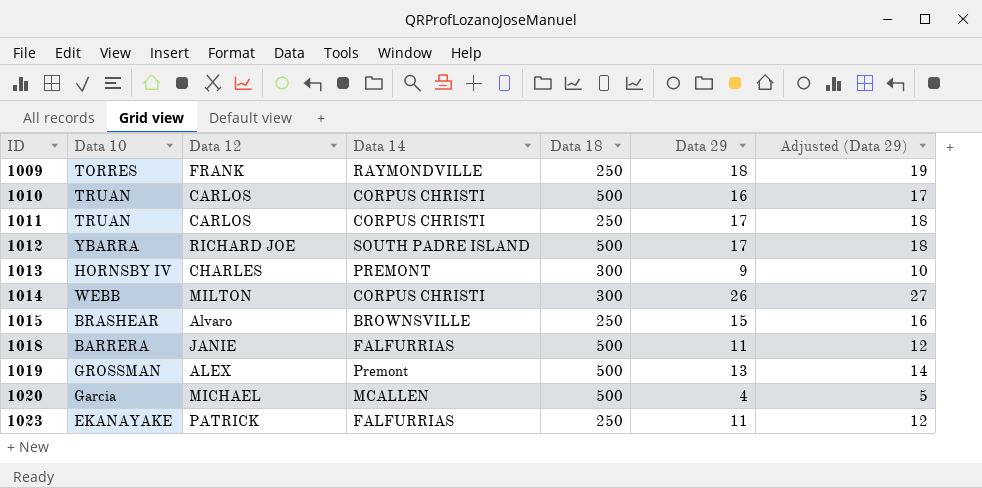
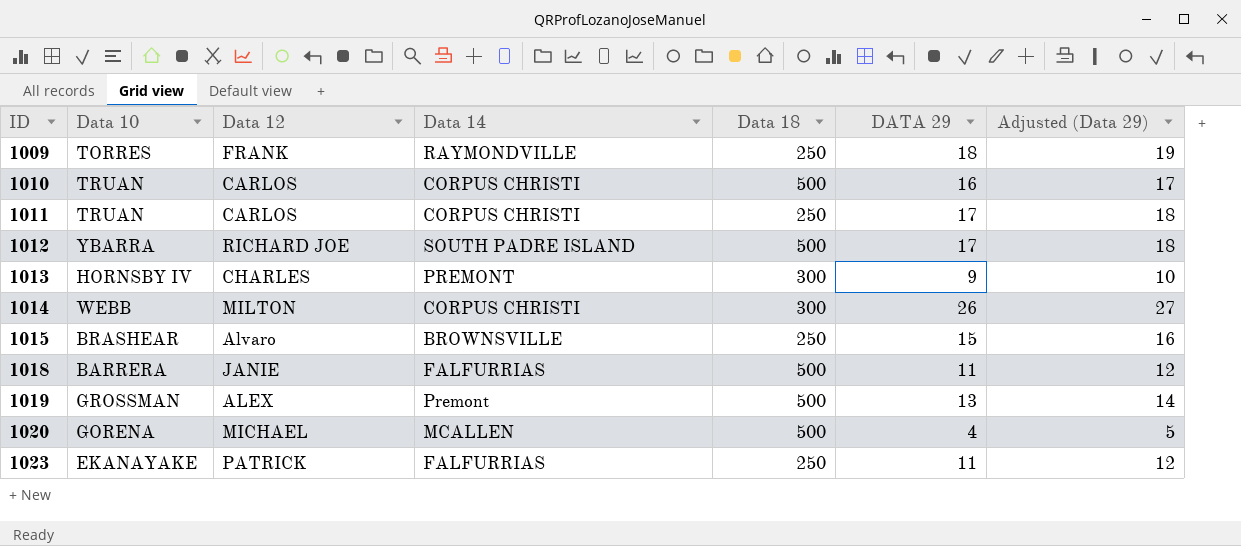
column name: Data 29 -> DATA 29
1020 | Data 10: Garcia -> GORENA

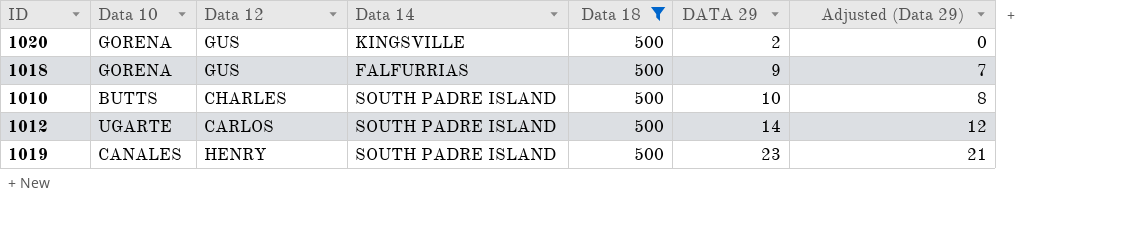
filter: none -> Data 18 = 500
row order: ID ascending -> DATA 29 ascending
column Adjusted (Data 29) | formula: [DATA 29] + 1 -> [DATA 29] - 2
1020 | Data 12: MICHAEL -> GUS
1020 | Data 14: MCALLEN -> KINGSVILLE
1020 | DATA 29: 4 -> 2
1018 | Data 10: BARRERA -> GORENA
1018 | Data 12: JANIE -> GUS
1018 | DATA 29: 11 -> 9
1010 | Data 10: TRUAN -> BUTTS
1010 | Data 12: CARLOS -> CHARLES
1010 | Data 14: CORPUS CHRISTI -> SOUTH PADRE ISLAND
1010 | DATA 29: 16 -> 10
1012 | Data 10: YBARRA -> UGARTE
1012 | Data 12: RICHARD JOE -> CARLOS
1012 | DATA 29: 17 -> 14
1019 | Data 10: GROSSMAN -> CANALES
1019 | Data 12: ALEX -> HENRY
1019 | Data 14: Premont -> SOUTH PADRE ISLAND
1019 | DATA 29: 13 -> 23

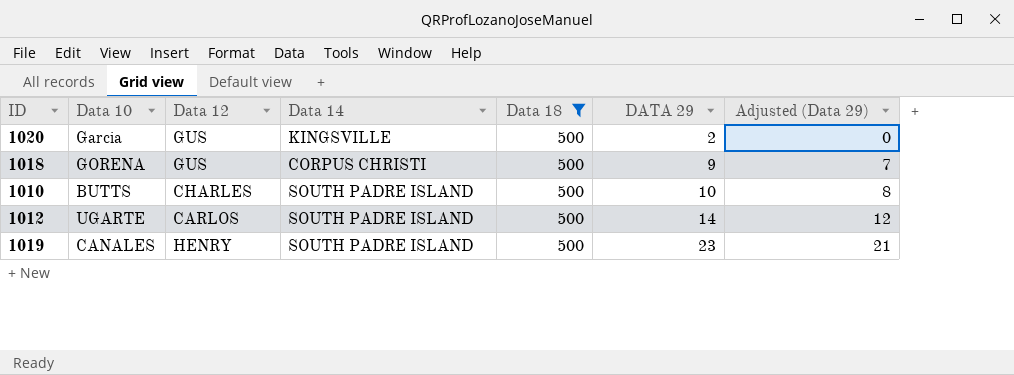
1020 | Data 10: GORENA -> Garcia
1018 | Data 14: FALFURRIAS -> CORPUS CHRISTI

